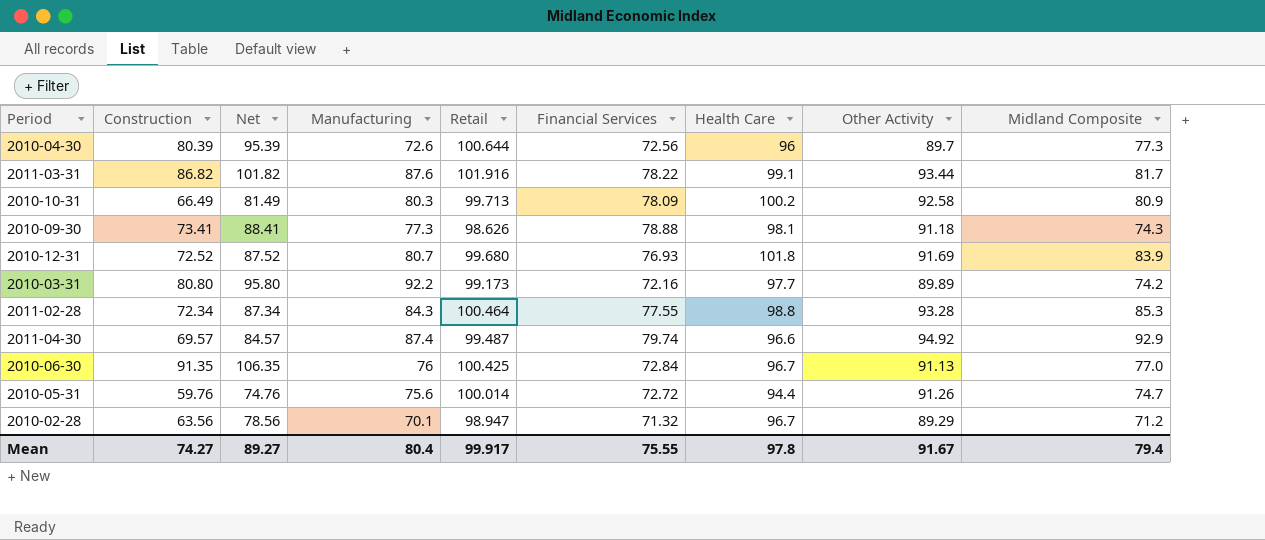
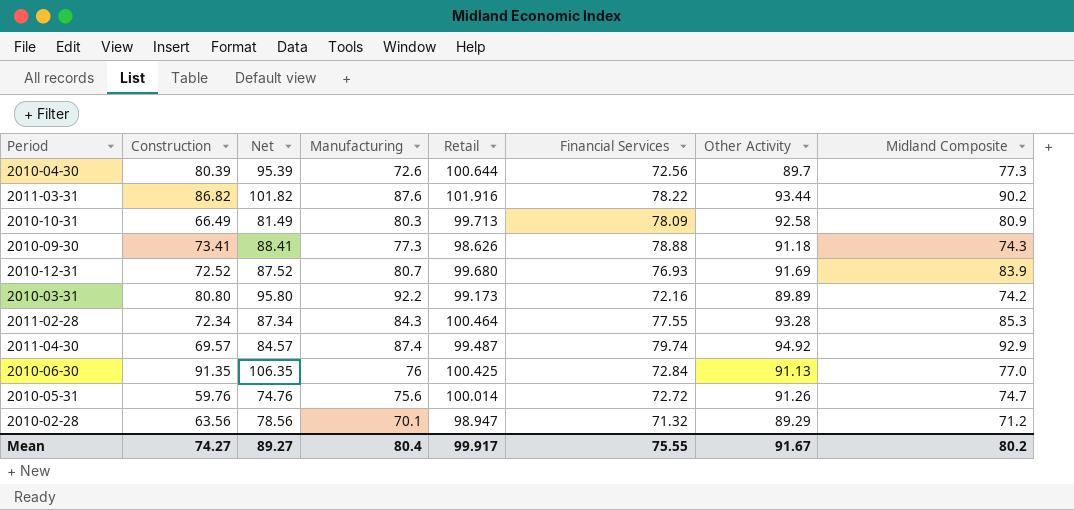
column Health Care | position: 7 -> none
2011-03-31 | Midland Composite: 81.7 -> 90.2
Mean | Midland Composite: 79.4 -> 80.2

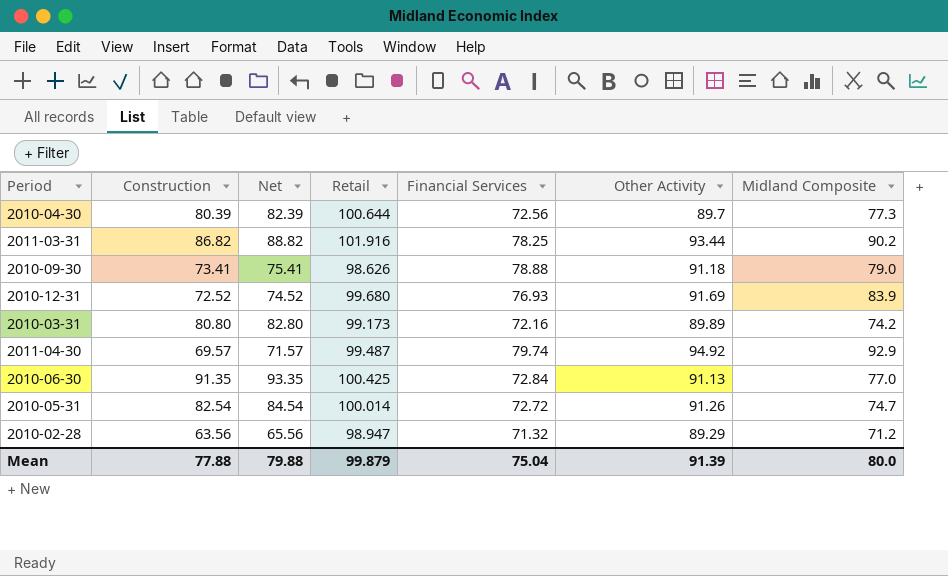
column Manufacturing | position: 4 -> none
column Net | formula: [Construction] + 15 -> [Construction] + 2
row 2010-10-31: 66.49 | 81.49 | 80.3 | 99.713 | 78.09 | 92.58 | 80.9 -> none
row 2011-02-28: 72.34 | 87.34 | 84.3 | 100.464 | 77.55 | 93.28 | 85.3 -> none
2011-03-31 | Financial Services: 78.22 -> 78.25
2010-09-30 | Midland Composite: 74.3 -> 79.0
2010-05-31 | Construction: 59.76 -> 82.54
Mean | Construction: 74.27 -> 77.88
Mean | Net: 89.27 -> 79.88
Mean | Retail: 99.917 -> 99.879
Mean | Financial Services: 75.55 -> 75.04
Mean | Other Activity: 91.67 -> 91.39
Mean | Midland Composite: 80.2 -> 80.0

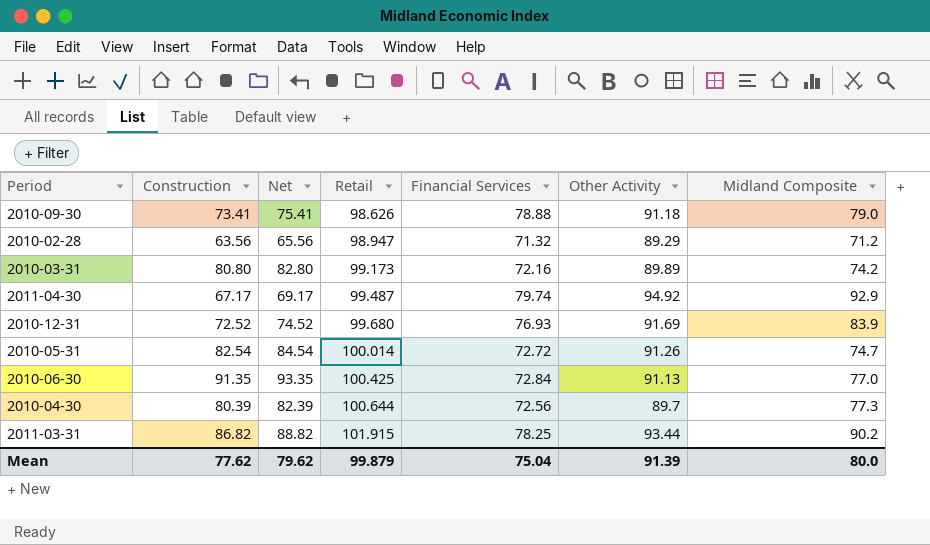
row order: none -> Retail ascending
2011-04-30 | Construction: 69.57 -> 67.17
2011-04-30 | Net: 71.57 -> 69.17
2011-03-31 | Retail: 101.916 -> 101.915
Mean | Construction: 77.88 -> 77.62
Mean | Net: 79.88 -> 79.62

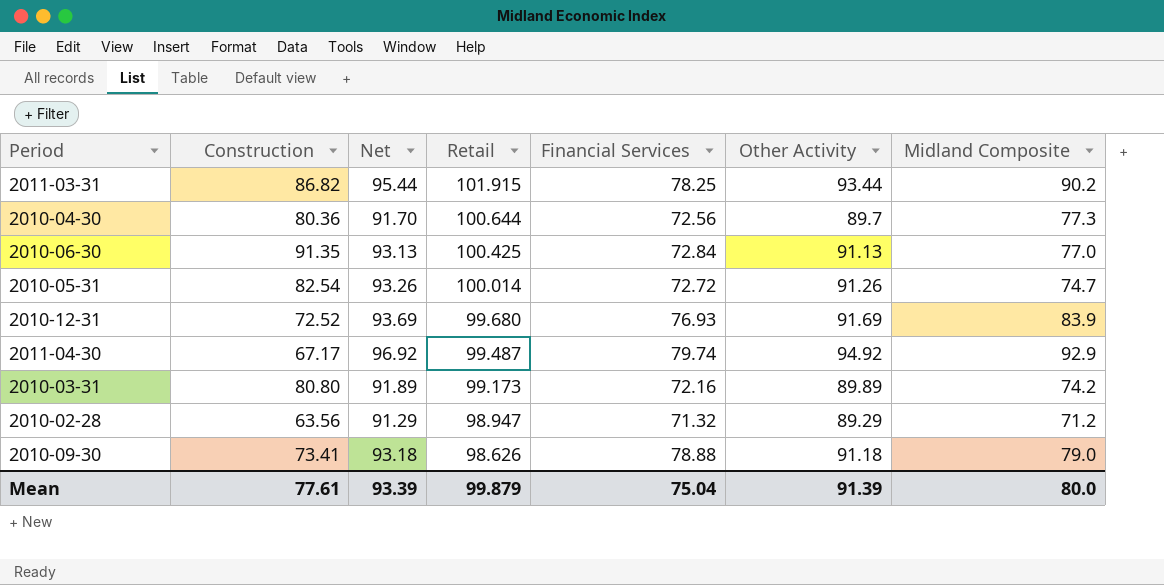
row order: Retail ascending -> Retail descending
column Net | formula: [Construction] + 2 -> [Other Activity] + 2
2010-04-30 | Construction: 80.39 -> 80.36
Mean | Construction: 77.62 -> 77.61
Mean | Net: 79.62 -> 93.39

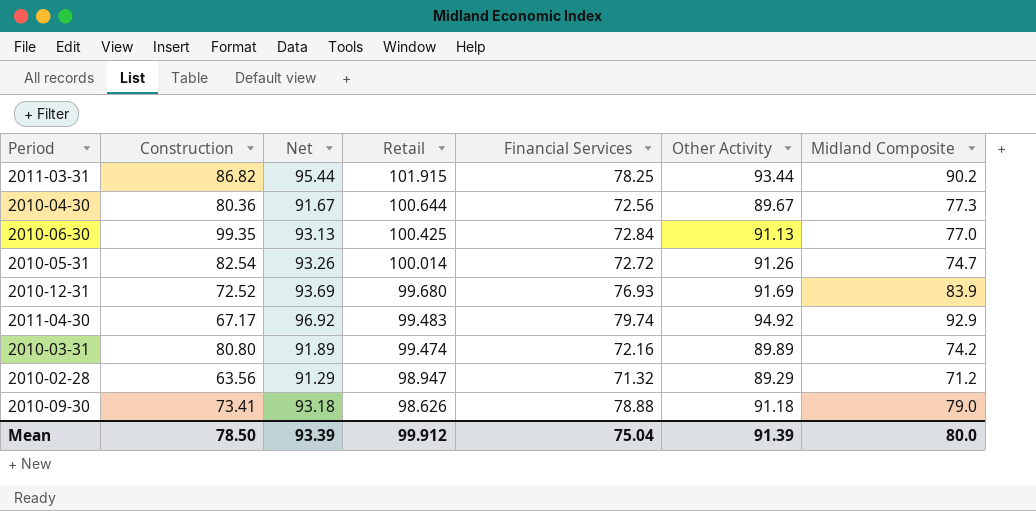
2010-04-30 | Net: 91.70 -> 91.67
2010-04-30 | Other Activity: 89.7 -> 89.67
2010-06-30 | Construction: 91.35 -> 99.35
2011-04-30 | Retail: 99.487 -> 99.483
2010-03-31 | Retail: 99.173 -> 99.474
Mean | Construction: 77.61 -> 78.50
Mean | Retail: 99.879 -> 99.912

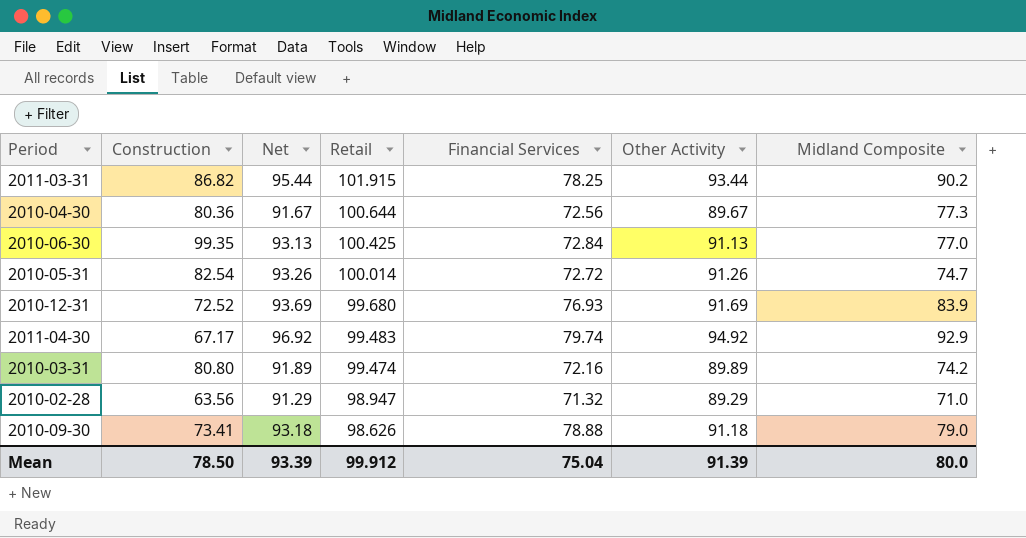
2010-02-28 | Midland Composite: 71.2 -> 71.0

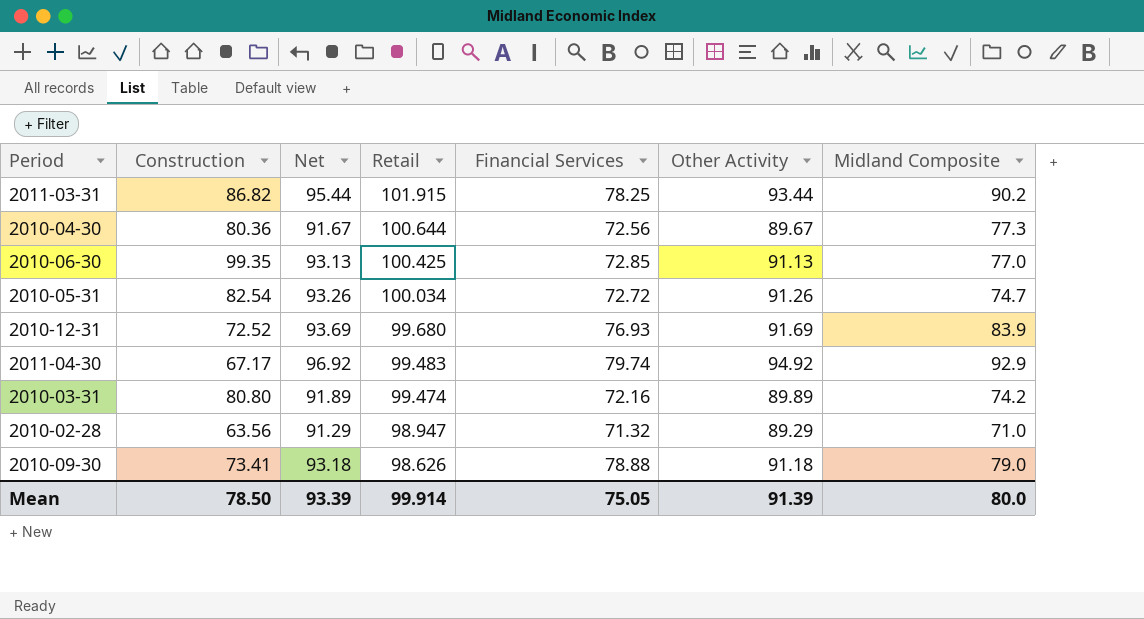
2010-06-30 | Financial Services: 72.84 -> 72.85
2010-05-31 | Retail: 100.014 -> 100.034
Mean | Retail: 99.912 -> 99.914
Mean | Financial Services: 75.04 -> 75.05

